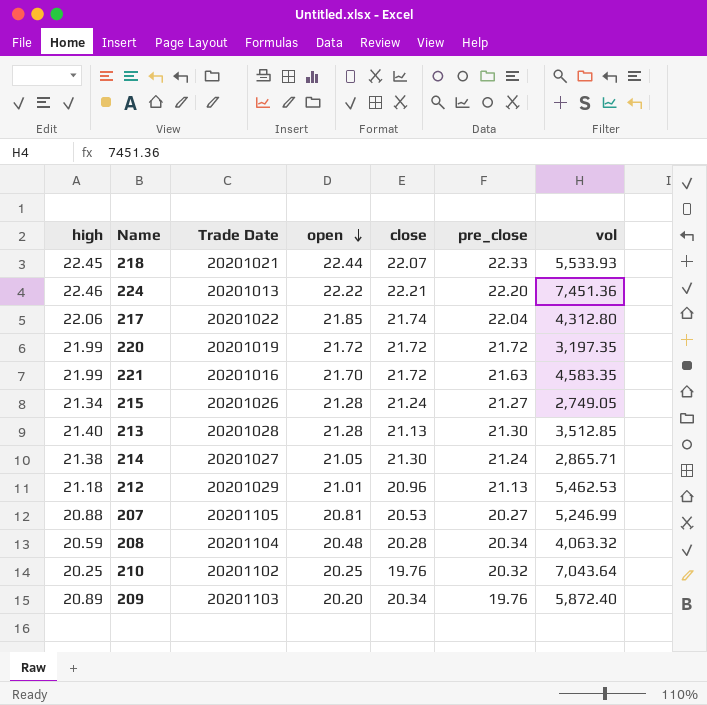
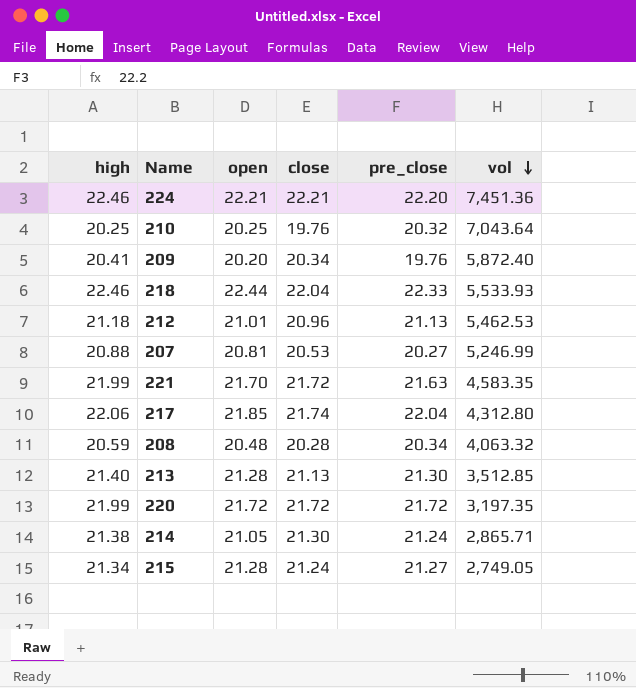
row order: open descending -> vol descending
column Trade Date | position: 3 -> none
224 | open: 22.22 -> 22.21
209 | high: 20.89 -> 20.41
218 | high: 22.45 -> 22.46
218 | close: 22.07 -> 22.04

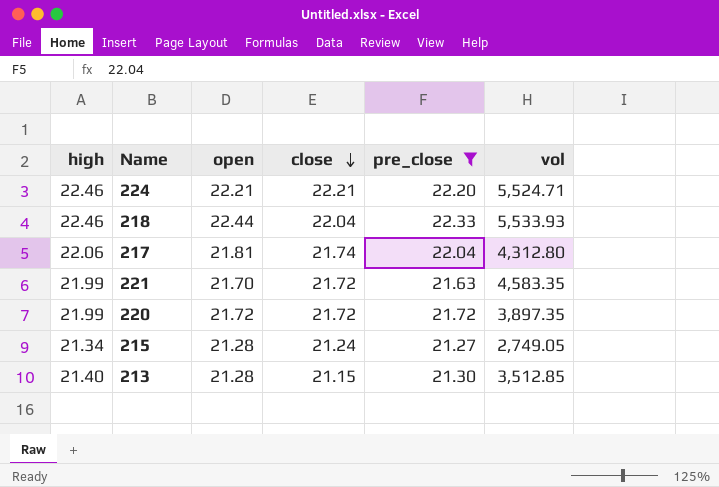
filter: none -> pre_close >= 21.27
row order: vol descending -> close descending
224 | vol: 7,451.36 -> 5,524.71
217 | open: 21.85 -> 21.81
220 | vol: 3,197.35 -> 3,897.35
213 | close: 21.13 -> 21.15

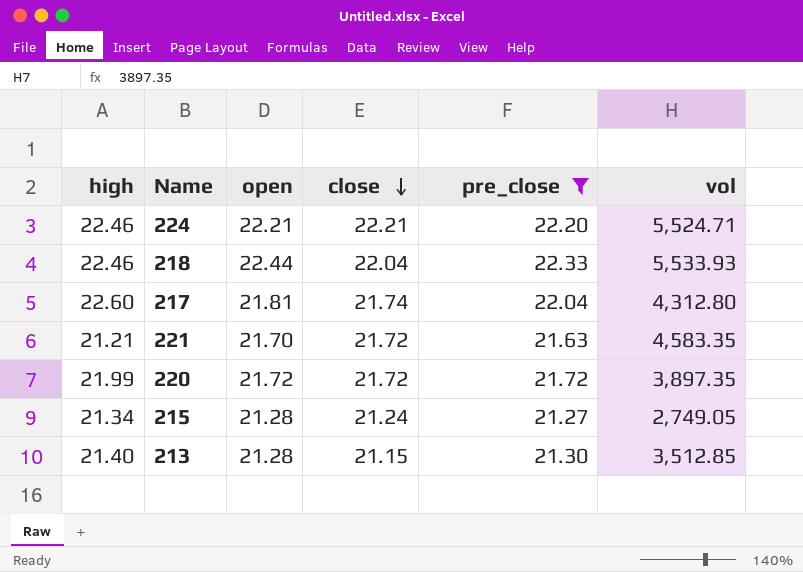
217 | high: 22.06 -> 22.60
221 | high: 21.99 -> 21.21

